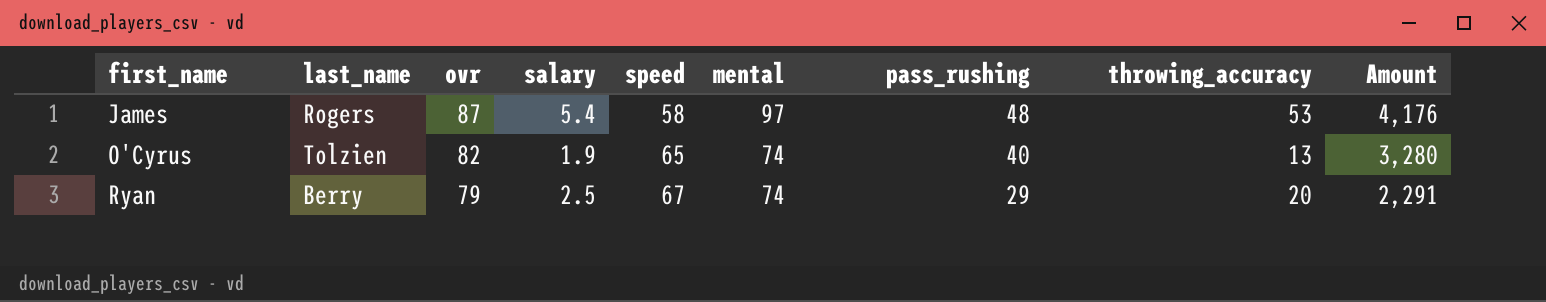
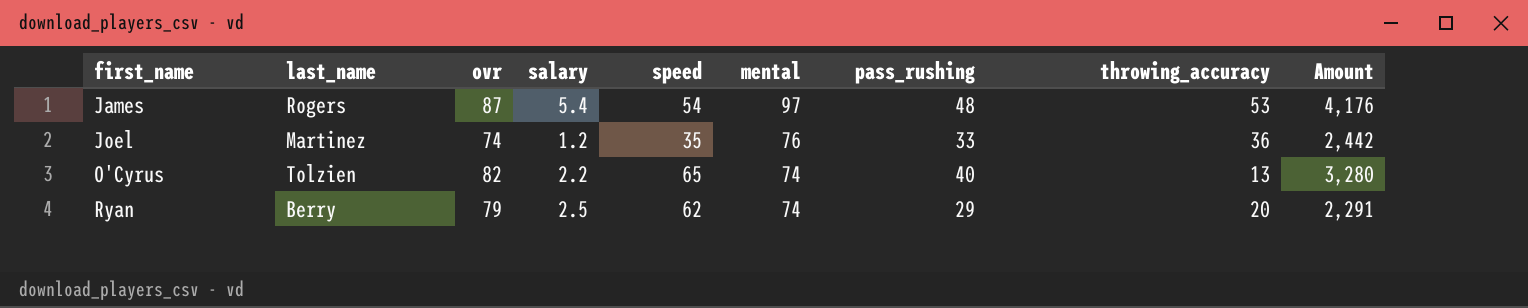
James | speed: 58 -> 54
row Joel: none -> Martinez | 74 | 1.2 | 35 | 76 | 33 | 36 | 2,442
O'Cyrus | salary: 1.9 -> 2.2
Ryan | speed: 67 -> 62

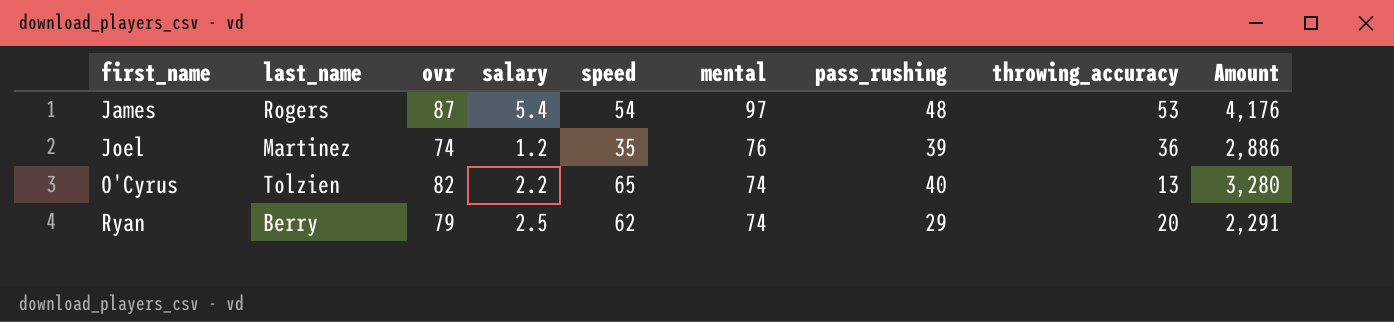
Joel | pass_rushing: 33 -> 39
Joel | Amount: 2,442 -> 2,886

